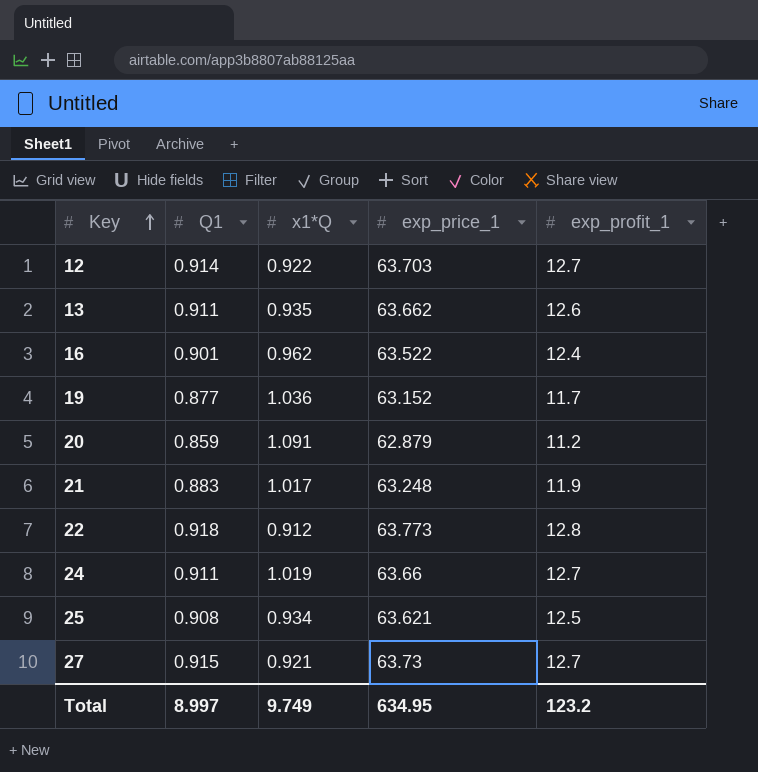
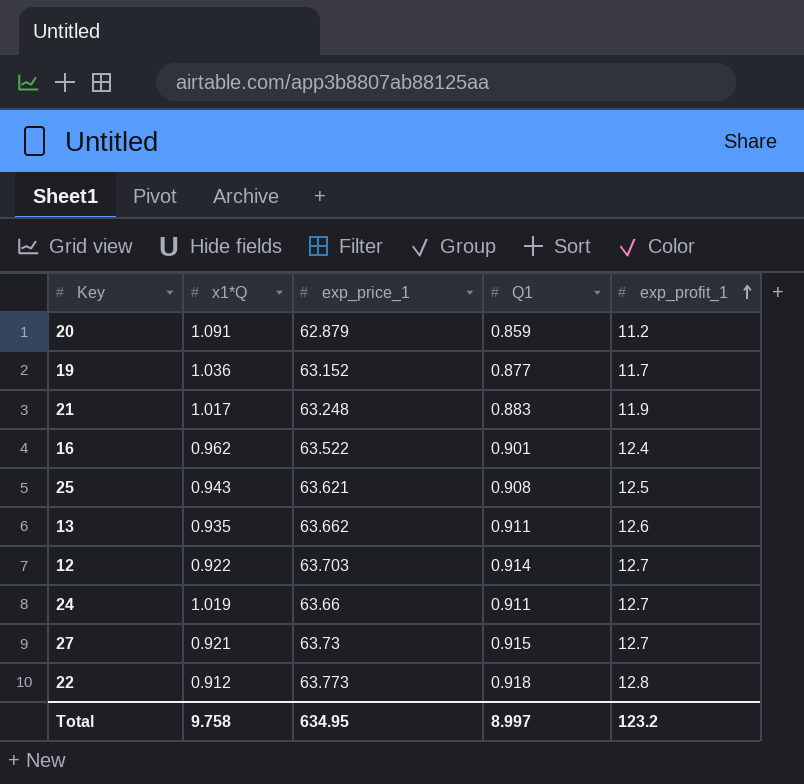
row order: Key ascending -> exp_profit_1 ascending
column Q1 | position: 2 -> 4
25 | x1*Q: 0.934 -> 0.943
Total | x1*Q: 9.749 -> 9.758

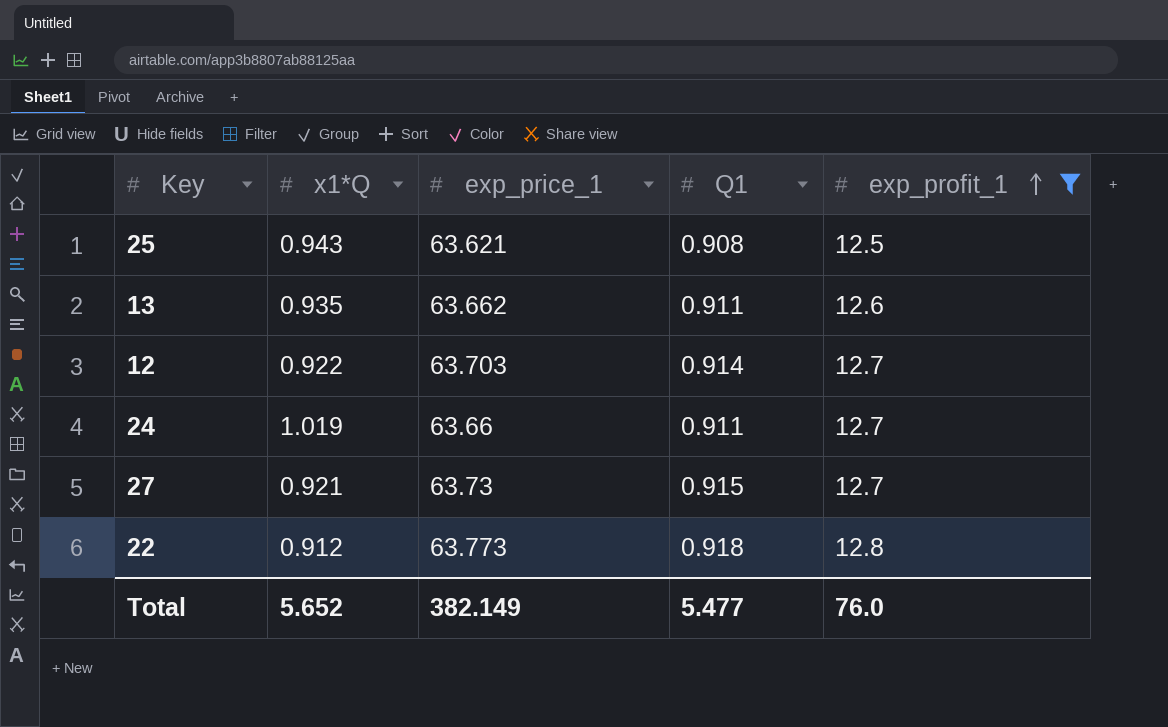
filter: none -> exp_profit_1 >= 12.5
Total | x1*Q: 9.758 -> 5.652
Total | exp_price_1: 634.95 -> 382.149
Total | Q1: 8.997 -> 5.477
Total | exp_profit_1: 123.2 -> 76.0

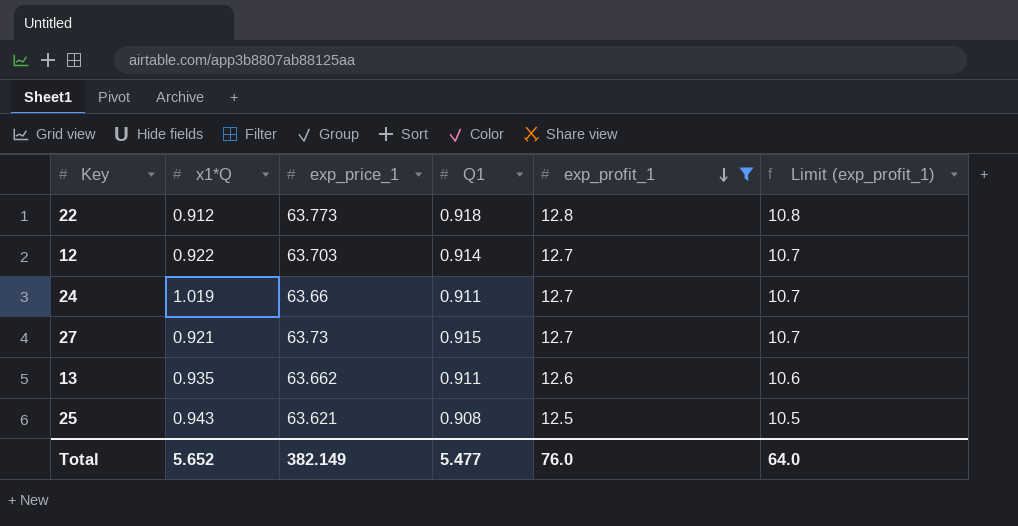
row order: exp_profit_1 ascending -> exp_profit_1 descending
column Limit (exp_profit_1) | formula: none -> [exp_profit_1] - 2

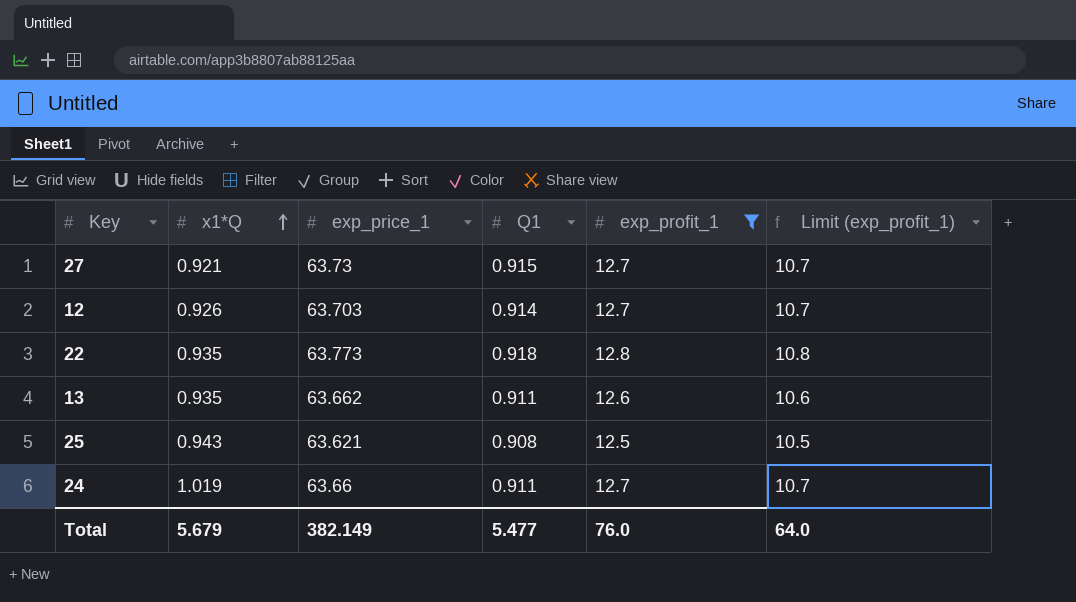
row order: exp_profit_1 descending -> x1*Q ascending
12 | x1*Q: 0.922 -> 0.926
22 | x1*Q: 0.912 -> 0.935
Total | x1*Q: 5.652 -> 5.679

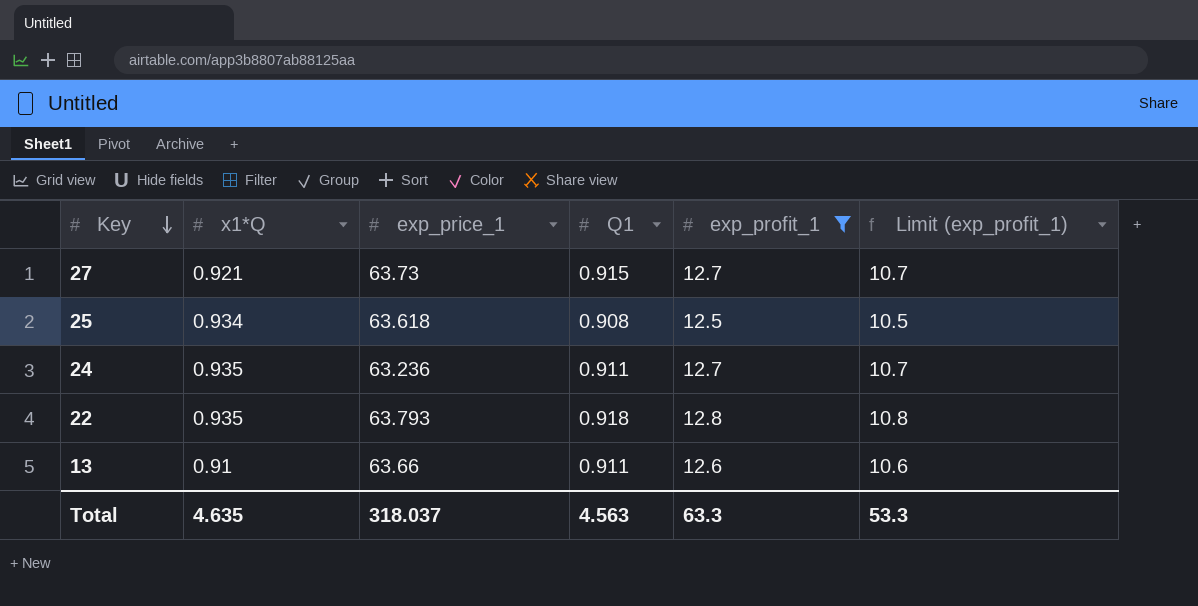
row order: x1*Q ascending -> Key descending
row 12: 0.926 | 63.703 | 0.914 | 12.7 | 10.7 -> none
25 | x1*Q: 0.943 -> 0.934
25 | exp_price_1: 63.621 -> 63.618
24 | x1*Q: 1.019 -> 0.935
24 | exp_price_1: 63.66 -> 63.236
22 | exp_price_1: 63.773 -> 63.793
13 | x1*Q: 0.935 -> 0.91
13 | exp_price_1: 63.662 -> 63.66
Total | x1*Q: 5.679 -> 4.635
Total | exp_price_1: 382.149 -> 318.037
Total | Q1: 5.477 -> 4.563
Total | exp_profit_1: 76.0 -> 63.3
Total | Limit (exp_profit_1): 64.0 -> 53.3

